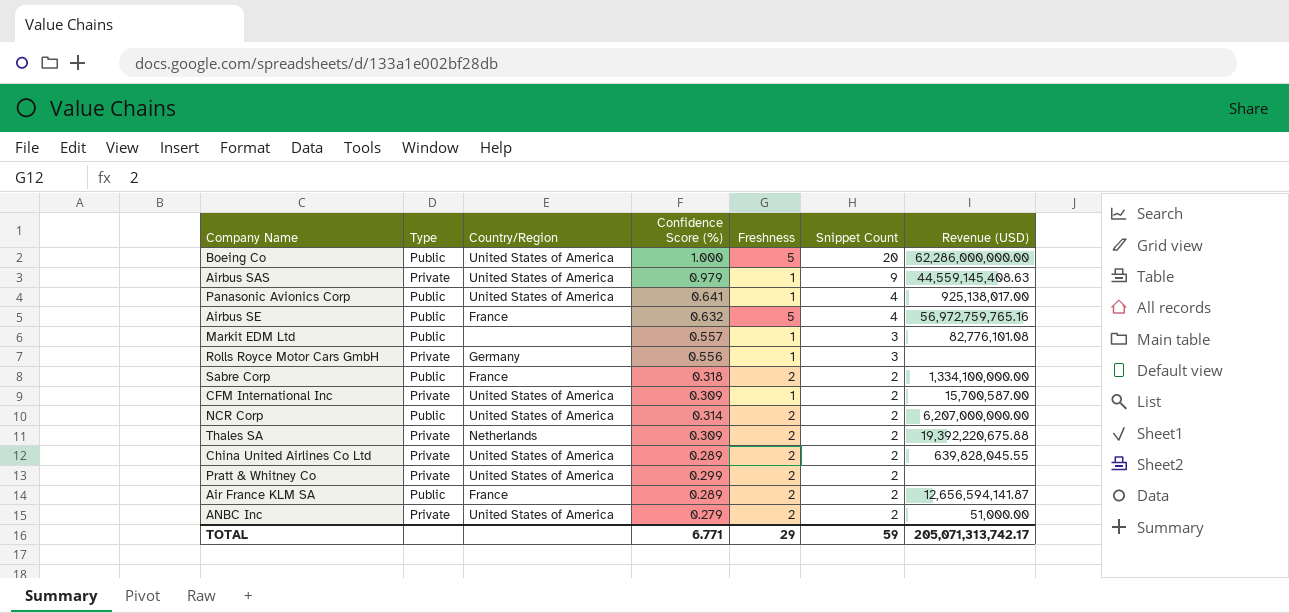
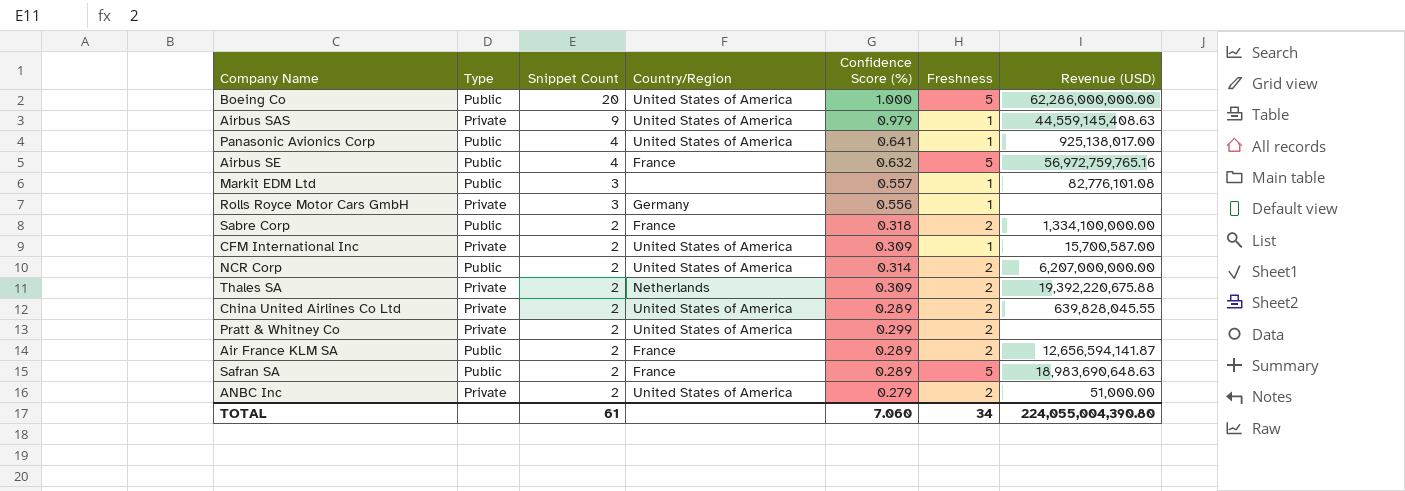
column Snippet Count | position: 6 -> 3
row Safran SA: none -> Public | 2 | France | 0.289 | 5 | 18,983,690,648.63
TOTAL | Snippet Count: 59 -> 61
TOTAL | Confidence Score (%): 6.771 -> 7.060
TOTAL | Freshness: 29 -> 34
TOTAL | Revenue (USD): 205,071,313,742.17 -> 224,055,004,390.80

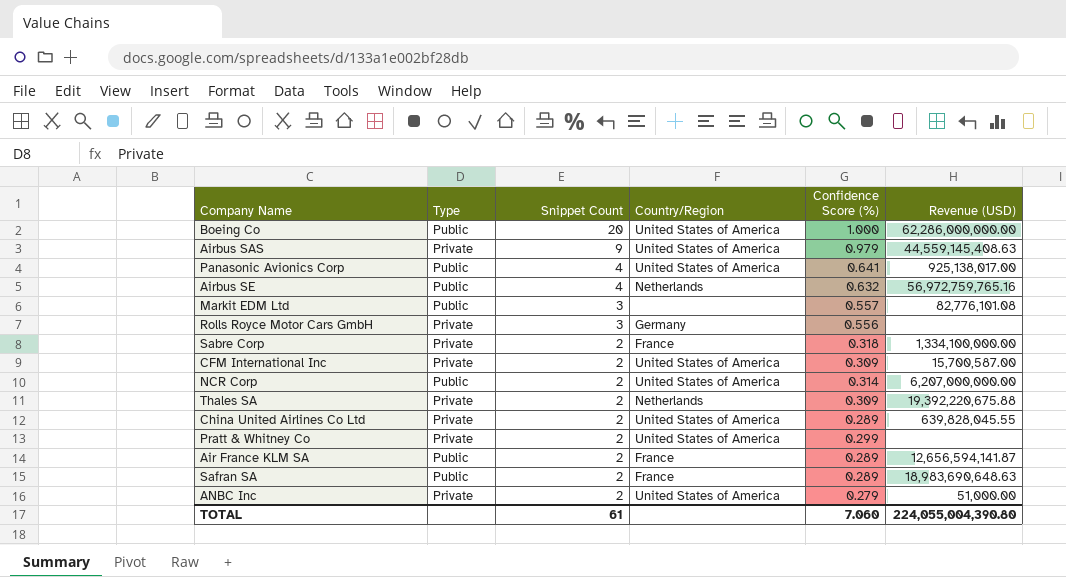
column Freshness | position: 6 -> none
Airbus SE | Country/Region: France -> Netherlands
Sabre Corp | Type: Public -> Private

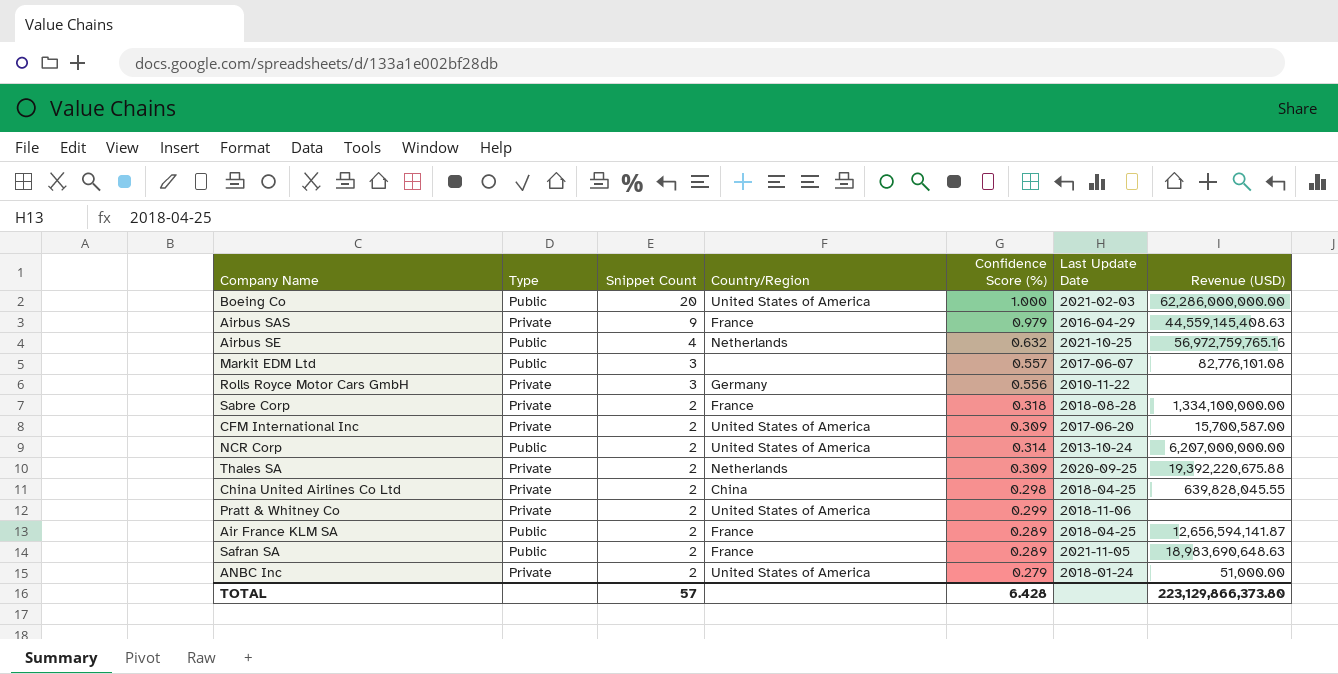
column Last Update Date | position: none -> 6
row Panasonic Avionics Corp: Public | 4 | United States of America | 0.641 | 925,138,017.00 -> none
Airbus SAS | Country/Region: United States of America -> France
China United Airlines Co Ltd | Country/Region: United States of America -> China
China United Airlines Co Ltd | Confidence Score (%): 0.289 -> 0.298
TOTAL | Snippet Count: 61 -> 57
TOTAL | Confidence Score (%): 7.060 -> 6.428
TOTAL | Revenue (USD): 224,055,004,390.80 -> 223,129,866,373.80

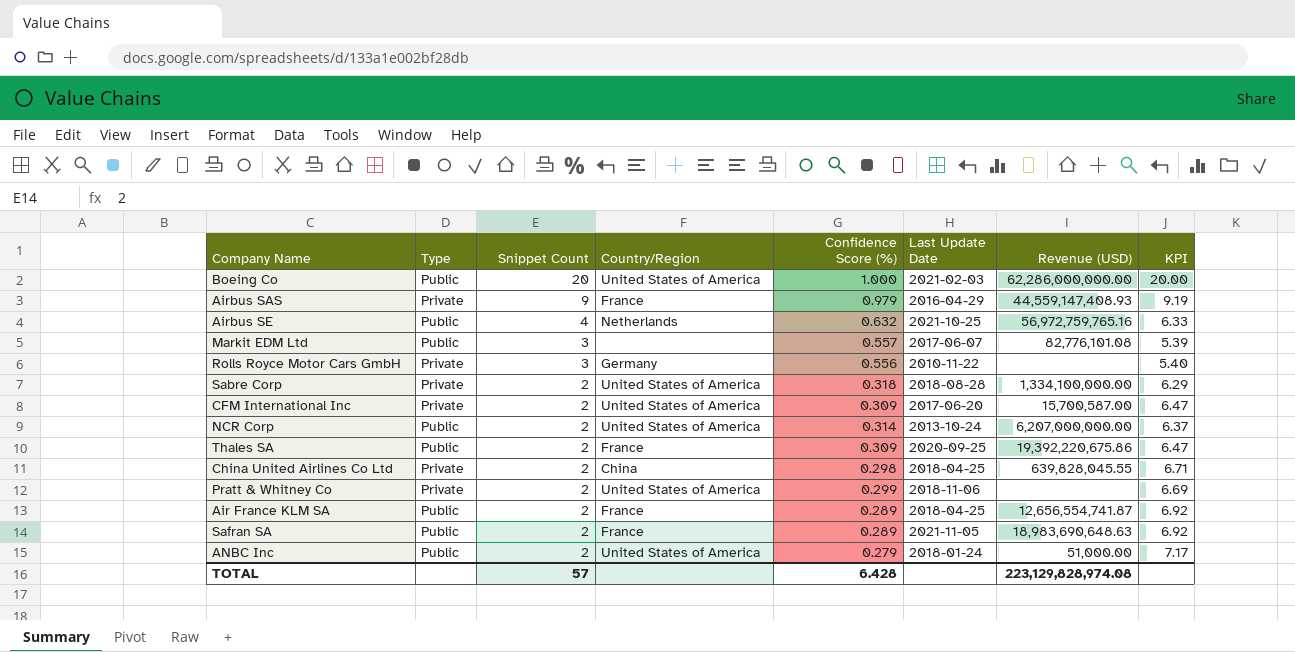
column KPI | formula: none -> [Snippet Count] / [Confidence Score (%)]
Airbus SAS | Revenue (USD): 44,559,145,408.63 -> 44,559,147,408.93
Sabre Corp | Country/Region: France -> United States of America
Thales SA | Type: Private -> Public
Thales SA | Country/Region: Netherlands -> France
Thales SA | Revenue (USD): 19,392,220,675.88 -> 19,392,220,675.86
Air France KLM SA | Revenue (USD): 12,656,594,141.87 -> 12,656,554,741.87
ANBC Inc | Type: Private -> Public
TOTAL | Revenue (USD): 223,129,866,373.80 -> 223,129,828,974.08

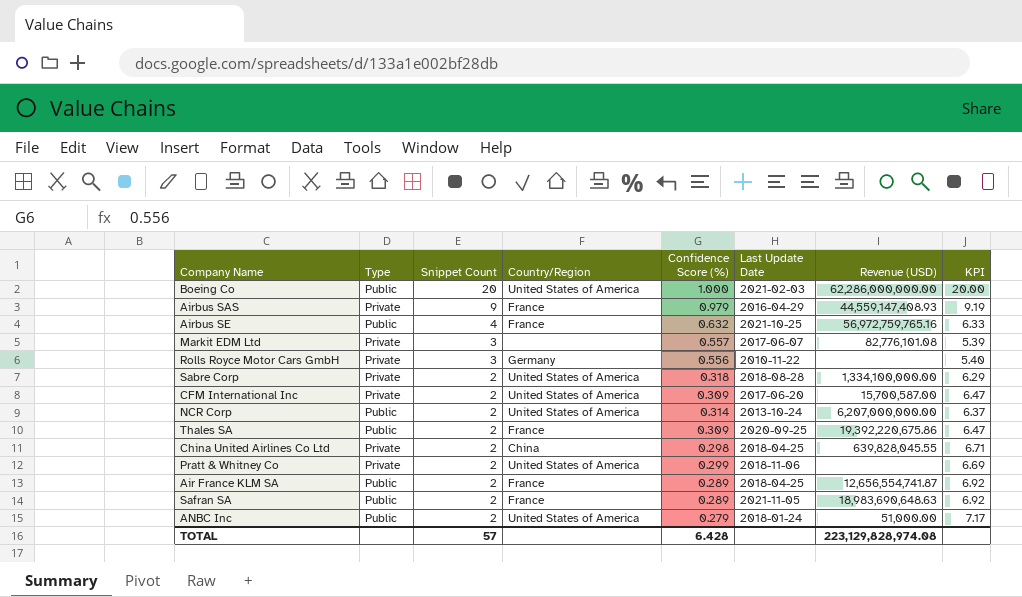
Airbus SE | Country/Region: Netherlands -> France
Markit EDM Ltd | Type: Public -> Private

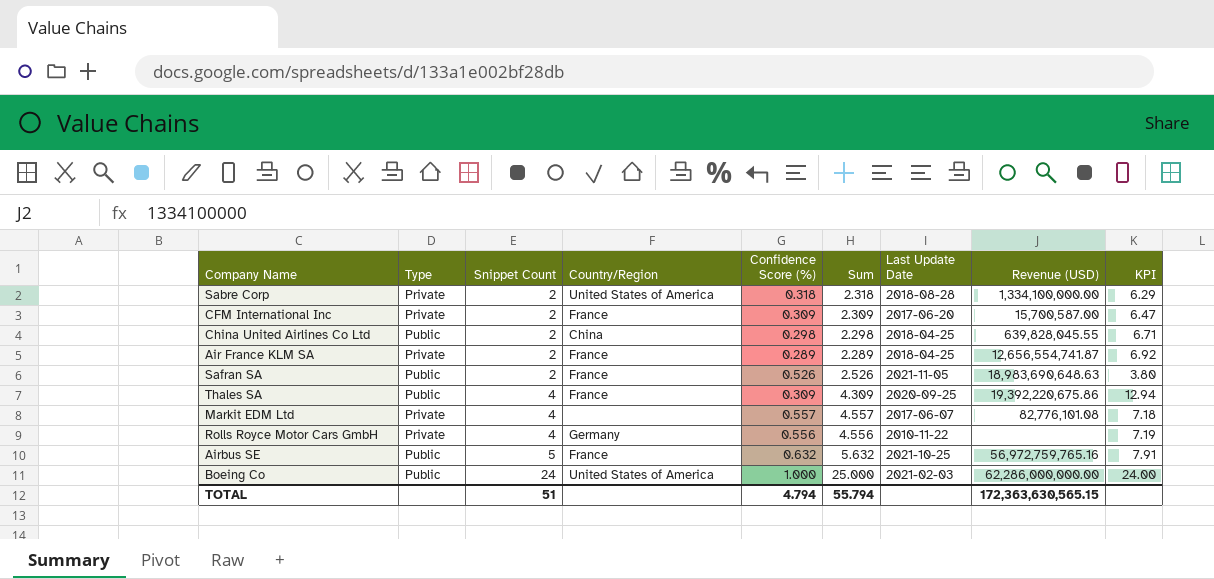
row order: Snippet Count descending -> Snippet Count ascending
column Sum | formula: none -> [Snippet Count] + [Confidence Score (%)]
row Airbus SAS: Private | 9 | France | 0.979 | 2016-04-29 | 44,559,147,408.93 | 9.19 -> none
row NCR Corp: Public | 2 | United States of America | 0.314 | 2013-10-24 | 6,207,000,000.00 | 6.37 -> none
row Pratt & Whitney Co: Private | 2 | United States of America | 0.299 | 2018-11-06 | none | 6.69 -> none
row ANBC Inc: Public | 2 | United States of America | 0.279 | 2018-01-24 | 51,000.00 | 7.17 -> none
CFM International Inc | Country/Region: United States of America -> France
China United Airlines Co Ltd | Type: Private -> Public
Air France KLM SA | Type: Public -> Private
Safran SA | Confidence Score (%): 0.289 -> 0.526
Safran SA | KPI: 6.92 -> 3.80
Thales SA | Snippet Count: 2 -> 4
Thales SA | KPI: 6.47 -> 12.94
Markit EDM Ltd | Snippet Count: 3 -> 4
Markit EDM Ltd | KPI: 5.39 -> 7.18
Rolls Royce Motor Cars GmbH | Snippet Count: 3 -> 4
Rolls Royce Motor Cars GmbH | KPI: 5.40 -> 7.19
Airbus SE | Snippet Count: 4 -> 5
Airbus SE | KPI: 6.33 -> 7.91
Boeing Co | Snippet Count: 20 -> 24
Boeing Co | KPI: 20.00 -> 24.00
TOTAL | Snippet Count: 57 -> 51
TOTAL | Confidence Score (%): 6.428 -> 4.794
TOTAL | Revenue (USD): 223,129,828,974.08 -> 172,363,630,565.15

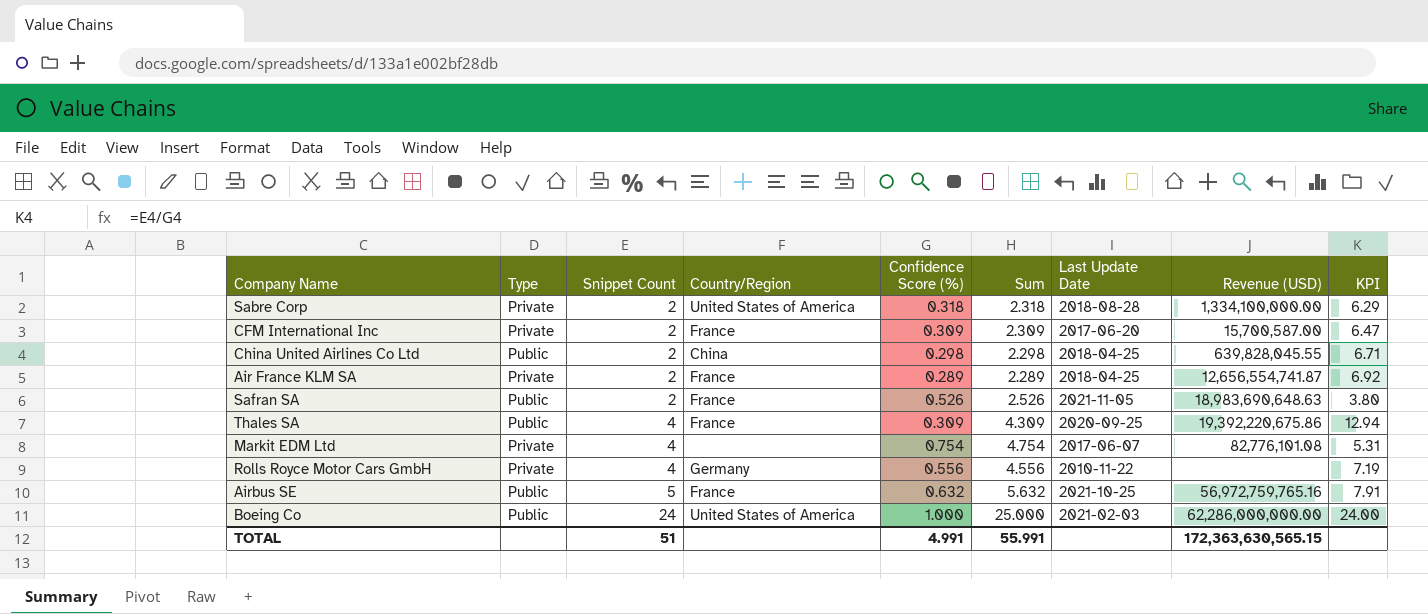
Markit EDM Ltd | Confidence Score (%): 0.557 -> 0.754
Markit EDM Ltd | Sum: 4.557 -> 4.754
Markit EDM Ltd | KPI: 7.18 -> 5.31
TOTAL | Confidence Score (%): 4.794 -> 4.991
TOTAL | Sum: 55.794 -> 55.991

